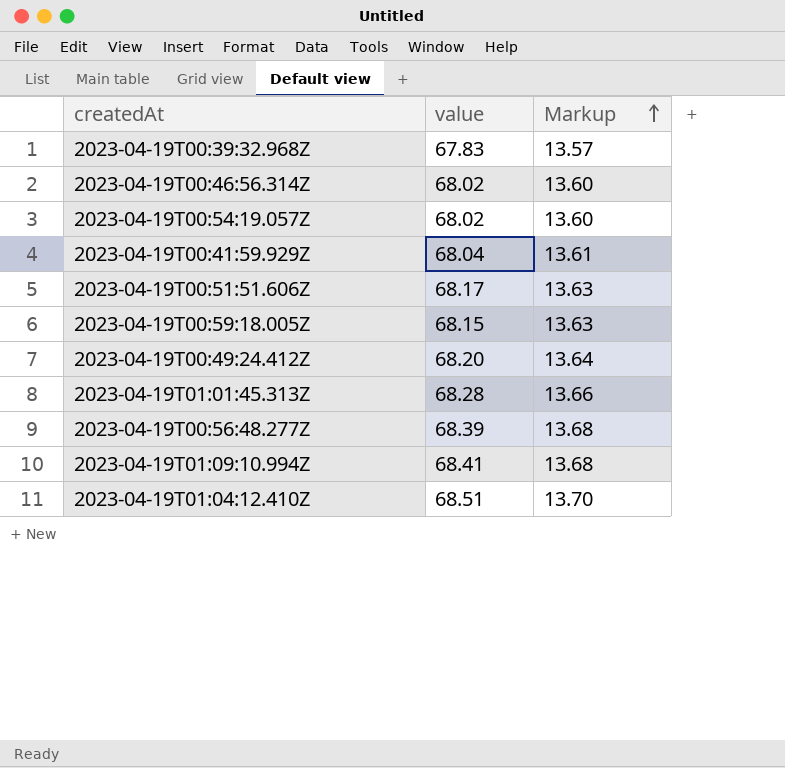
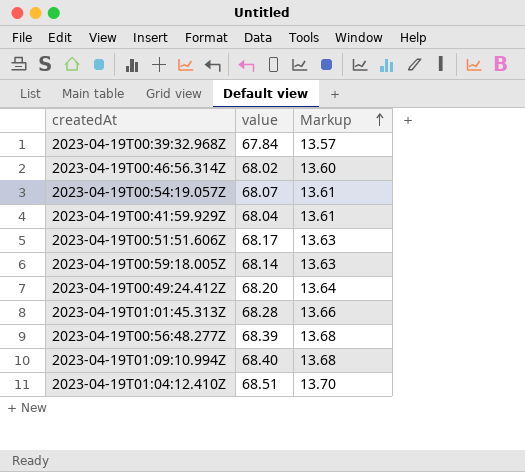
2023-04-19T00:39:32.968Z | value: 67.83 -> 67.84
2023-04-19T00:54:19.057Z | value: 68.02 -> 68.07
2023-04-19T00:54:19.057Z | Markup: 13.60 -> 13.61
2023-04-19T00:59:18.005Z | value: 68.15 -> 68.14
2023-04-19T01:09:10.994Z | value: 68.41 -> 68.40

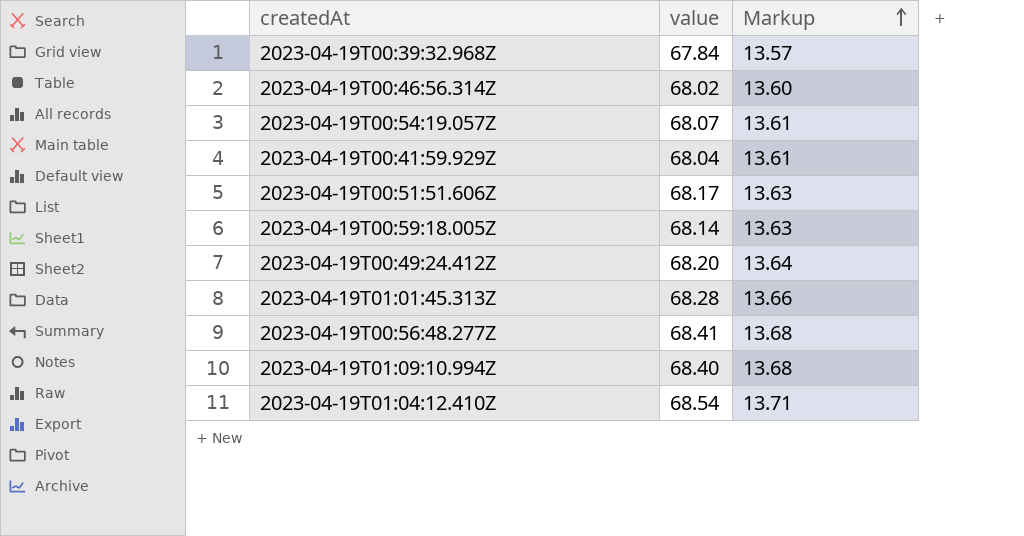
2023-04-19T00:56:48.277Z | value: 68.39 -> 68.41
2023-04-19T01:04:12.410Z | value: 68.51 -> 68.54
2023-04-19T01:04:12.410Z | Markup: 13.70 -> 13.71

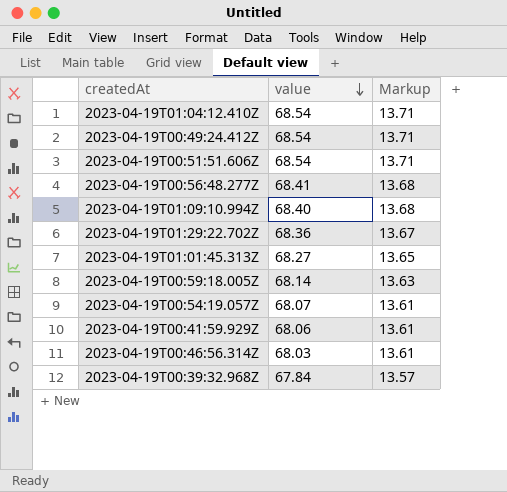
row order: Markup ascending -> value descending
2023-04-19T00:49:24.412Z | value: 68.20 -> 68.54
2023-04-19T00:49:24.412Z | Markup: 13.64 -> 13.71
2023-04-19T00:51:51.606Z | value: 68.17 -> 68.54
2023-04-19T00:51:51.606Z | Markup: 13.63 -> 13.71
row 2023-04-19T01:29:22.702Z: none -> 68.36 | 13.67
2023-04-19T01:01:45.313Z | value: 68.28 -> 68.27
2023-04-19T01:01:45.313Z | Markup: 13.66 -> 13.65
2023-04-19T00:41:59.929Z | value: 68.04 -> 68.06
2023-04-19T00:46:56.314Z | value: 68.02 -> 68.03
2023-04-19T00:46:56.314Z | Markup: 13.60 -> 13.61

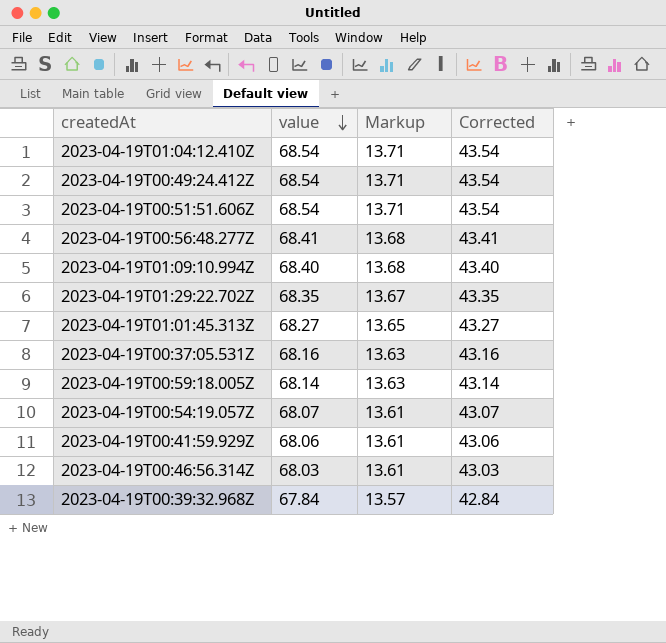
column Corrected | formula: none -> [value] - 25
2023-04-19T01:29:22.702Z | value: 68.36 -> 68.35
row 2023-04-19T00:37:05.531Z: none -> 68.16 | 13.63 | 43.16

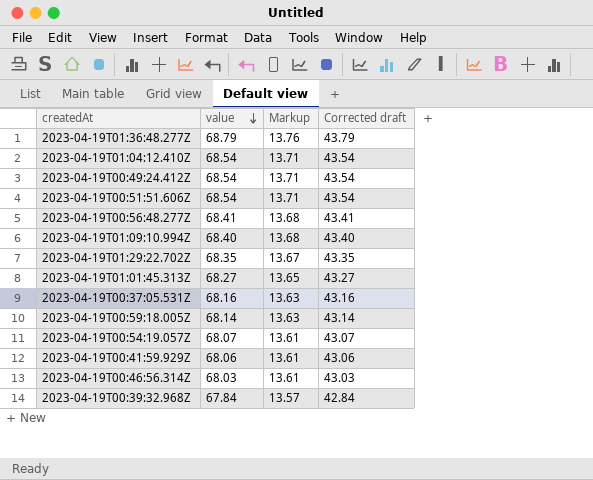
column name: Corrected -> Corrected draft
row 2023-04-19T01:36:48.277Z: none -> 68.79 | 13.76 | 43.79

